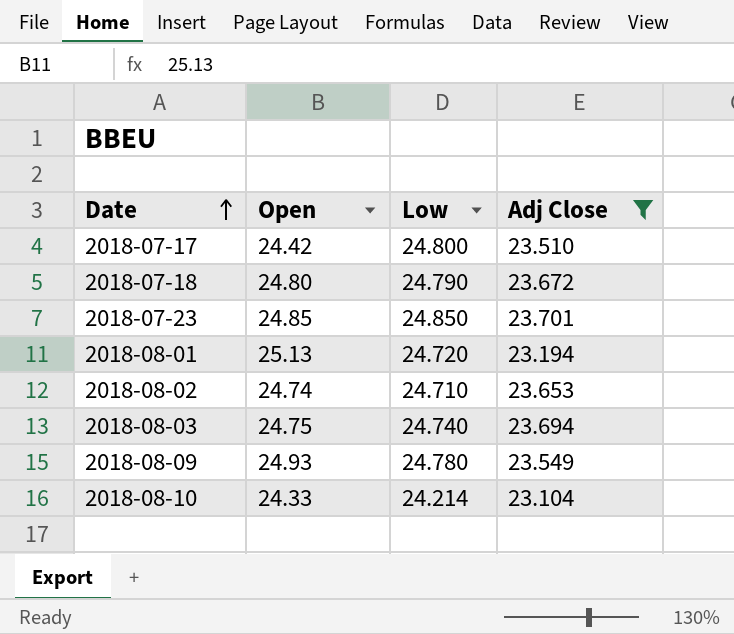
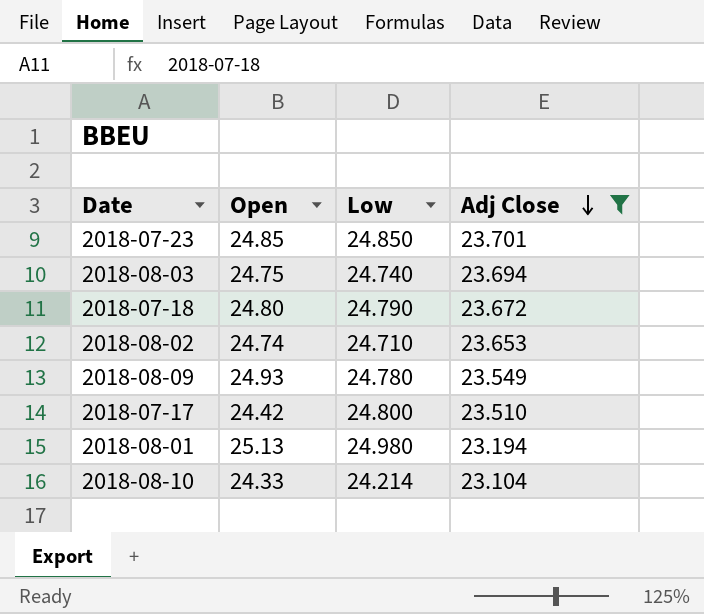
row order: Date ascending -> Adj Close descending
2018-08-01 | Low: 24.720 -> 24.980

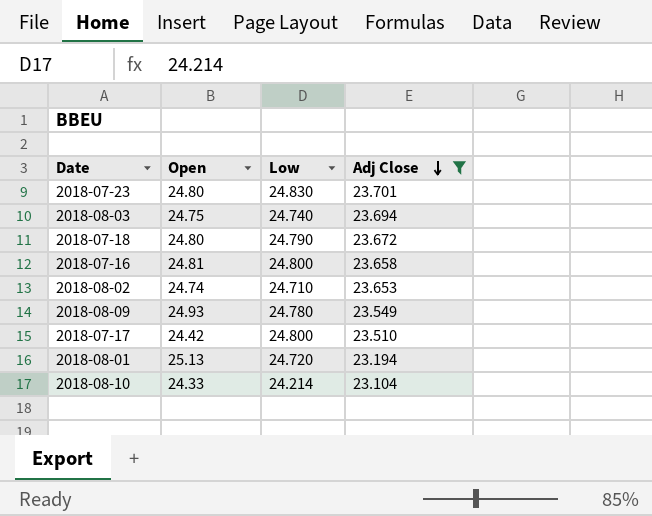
2018-07-23 | Open: 24.85 -> 24.80
2018-07-23 | Low: 24.850 -> 24.830
row 2018-07-16: none -> 24.81 | 24.800 | 23.658
2018-08-01 | Low: 24.980 -> 24.720

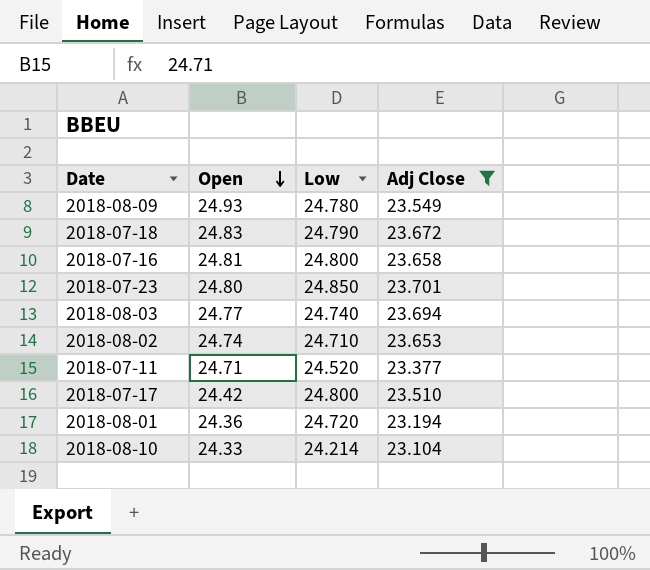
row order: Adj Close descending -> Open descending
2018-07-18 | Open: 24.80 -> 24.83
2018-07-23 | Low: 24.830 -> 24.850
2018-08-03 | Open: 24.75 -> 24.77
row 2018-07-11: none -> 24.71 | 24.520 | 23.377
2018-08-01 | Open: 25.13 -> 24.36

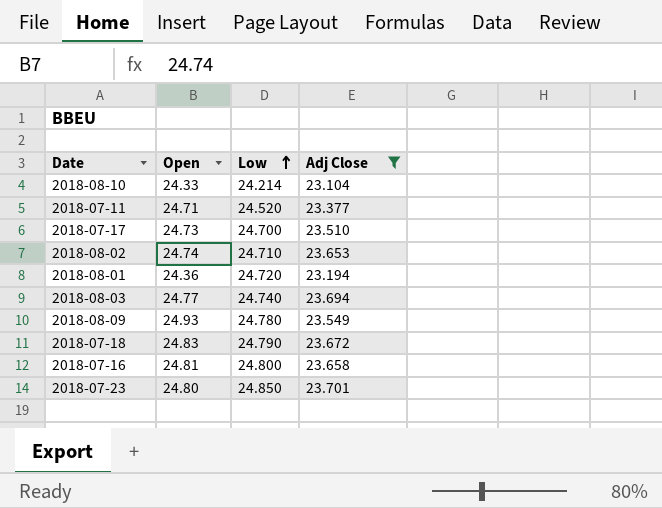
row order: Open descending -> Low ascending
2018-07-17 | Open: 24.42 -> 24.73
2018-07-17 | Low: 24.800 -> 24.700

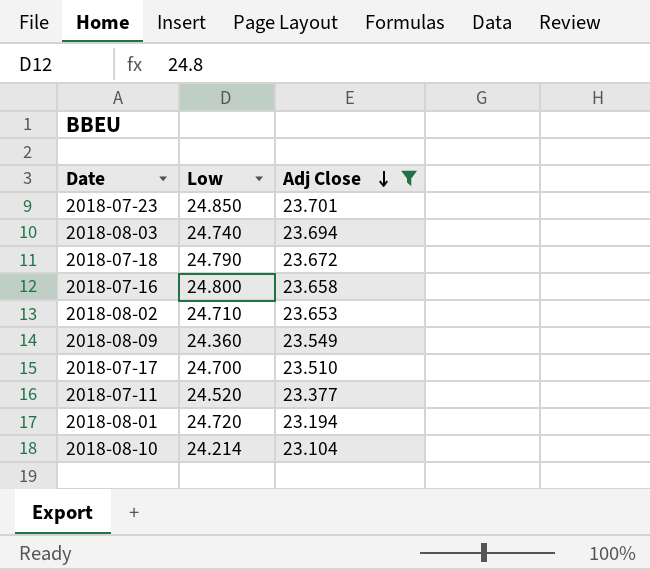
row order: Low ascending -> Adj Close descending
column Open | position: 2 -> none
2018-08-09 | Low: 24.780 -> 24.360

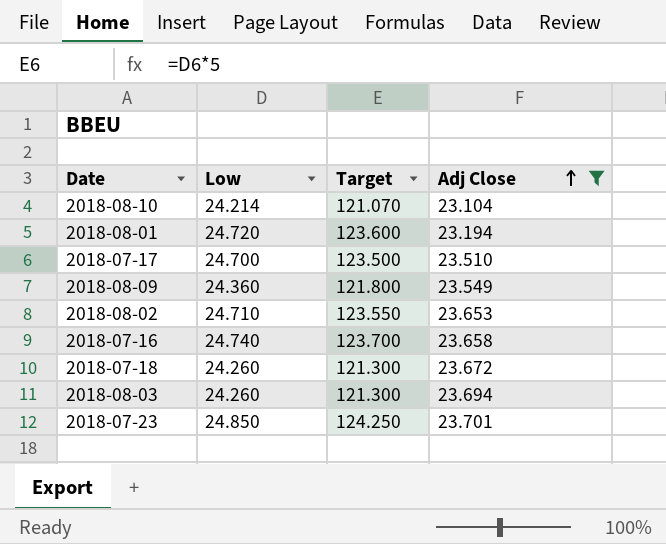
row order: Adj Close descending -> Adj Close ascending
column Target | formula: none -> [Low] * 5
row 2018-07-11: 24.520 | 23.377 -> none
2018-07-16 | Low: 24.800 -> 24.740
2018-07-18 | Low: 24.790 -> 24.260
2018-08-03 | Low: 24.740 -> 24.260

